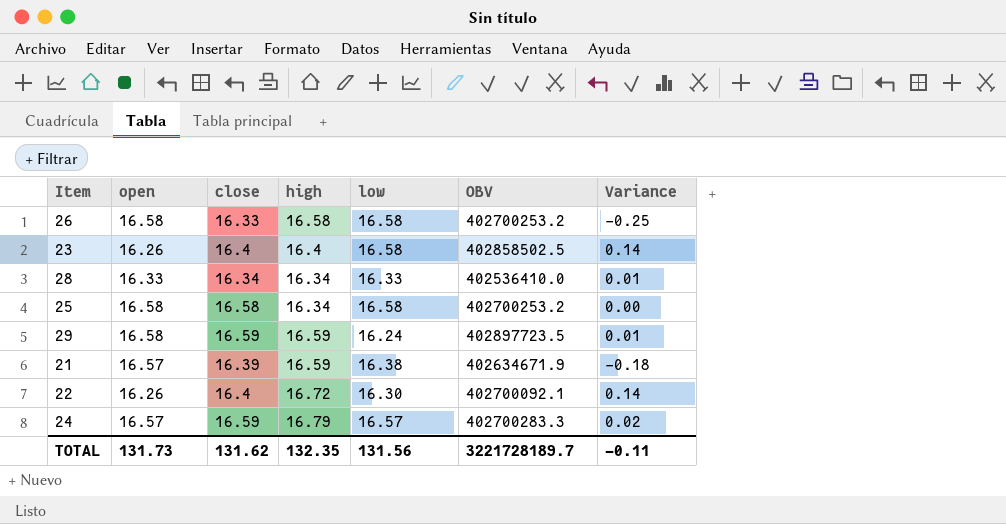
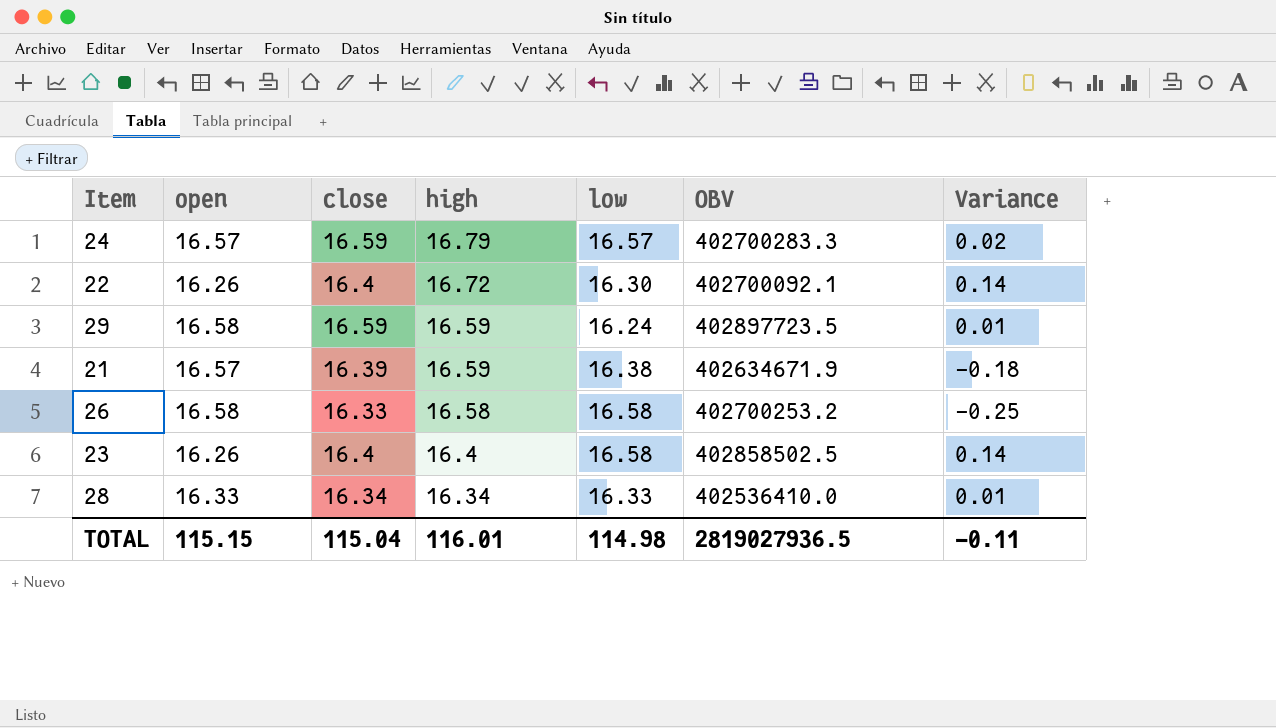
row order: none -> high descending
row 25: 16.58 | 16.58 | 16.34 | 16.58 | 402700253.2 | 0.00 -> none
TOTAL | open: 131.73 -> 115.15
TOTAL | close: 131.62 -> 115.04
TOTAL | high: 132.35 -> 116.01
TOTAL | low: 131.56 -> 114.98
TOTAL | OBV: 3221728189.7 -> 2819027936.5

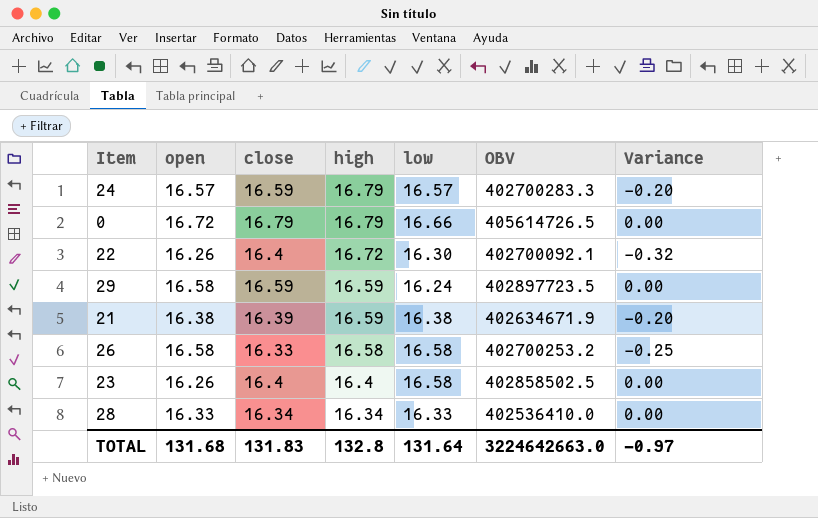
column Variance | formula: [close] - [open] -> [close] - [high]
row 0: none -> 16.72 | 16.79 | 16.79 | 16.66 | 405614726.5 | 0.00
21 | open: 16.57 -> 16.38
TOTAL | open: 115.15 -> 131.68
TOTAL | close: 115.04 -> 131.83
TOTAL | high: 116.01 -> 132.8
TOTAL | low: 114.98 -> 131.64
TOTAL | OBV: 2819027936.5 -> 3224642663.0
TOTAL | Variance: -0.11 -> -0.97

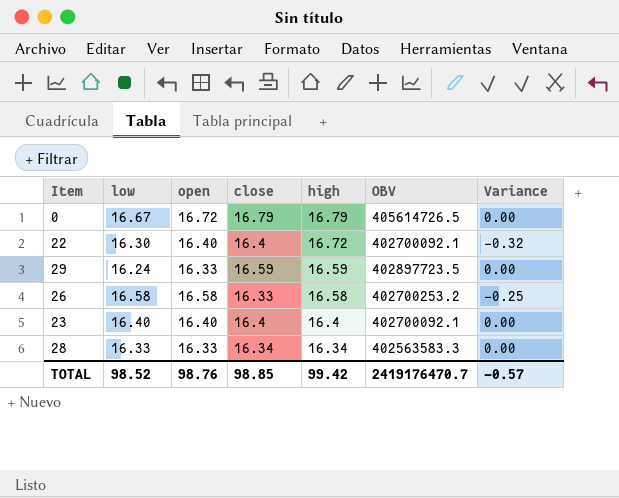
column low | position: 5 -> 2
row 24: 16.57 | 16.59 | 16.79 | 16.57 | 402700283.3 | -0.20 -> none
row 21: 16.38 | 16.39 | 16.59 | 16.38 | 402634671.9 | -0.20 -> none
0 | low: 16.66 -> 16.67
22 | open: 16.26 -> 16.40
29 | open: 16.58 -> 16.33
23 | low: 16.58 -> 16.40
23 | open: 16.26 -> 16.40
23 | OBV: 402858502.5 -> 402700092.1
28 | OBV: 402536410.0 -> 402563583.3
TOTAL | low: 131.64 -> 98.52
TOTAL | open: 131.68 -> 98.76
TOTAL | close: 131.83 -> 98.85
TOTAL | high: 132.8 -> 99.42
TOTAL | OBV: 3224642663.0 -> 2419176470.7
TOTAL | Variance: -0.97 -> -0.57

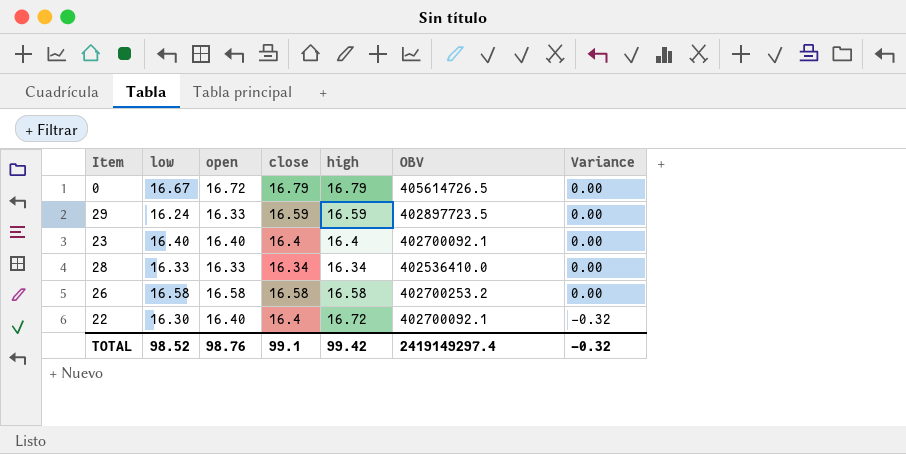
row order: high descending -> Variance descending
28 | OBV: 402563583.3 -> 402536410.0
26 | close: 16.33 -> 16.58
26 | Variance: -0.25 -> 0.00
TOTAL | close: 98.85 -> 99.1
TOTAL | OBV: 2419176470.7 -> 2419149297.4
TOTAL | Variance: -0.57 -> -0.32

